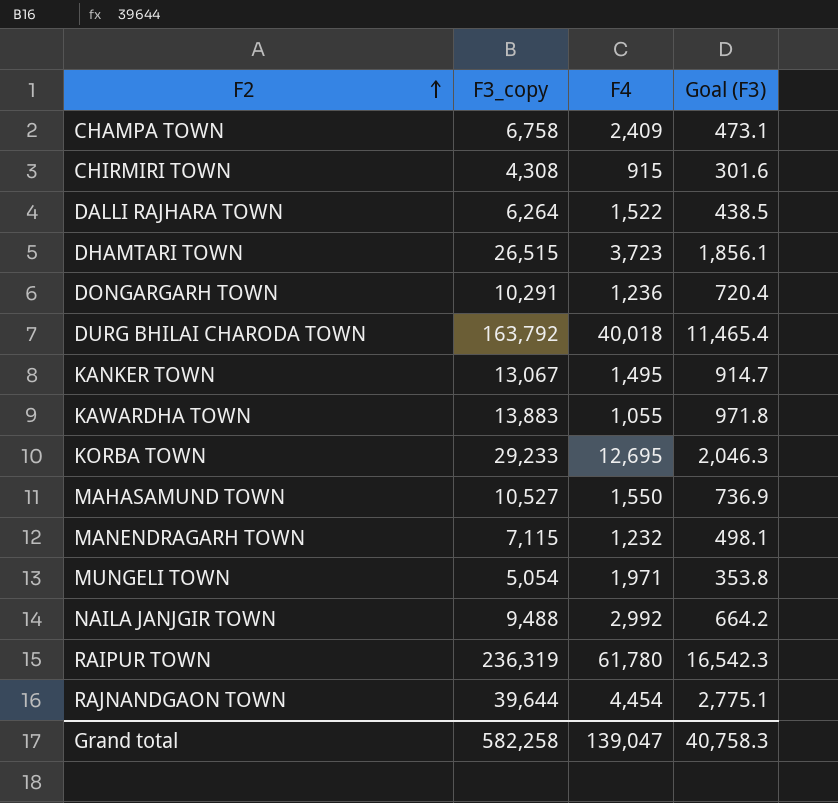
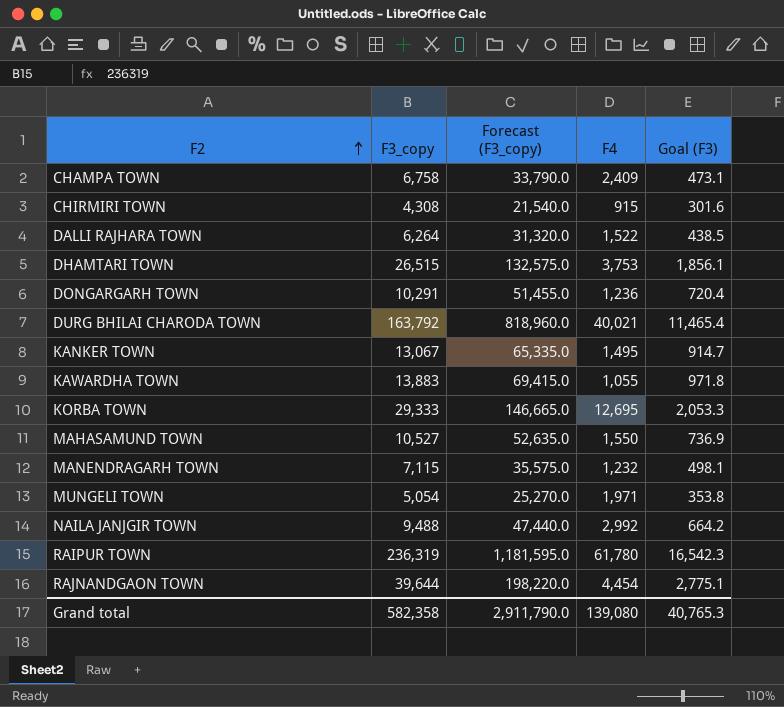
column Forecast (F3_copy) | formula: none -> [F3_copy] * 5
DHAMTARI TOWN | F4: 3,723 -> 3,753
DURG BHILAI CHARODA TOWN | F4: 40,018 -> 40,021
KORBA TOWN | F3_copy: 29,233 -> 29,333
KORBA TOWN | Goal (F3): 2,046.3 -> 2,053.3
Grand total | F3_copy: 582,258 -> 582,358
Grand total | F4: 139,047 -> 139,080
Grand total | Goal (F3): 40,758.3 -> 40,765.3

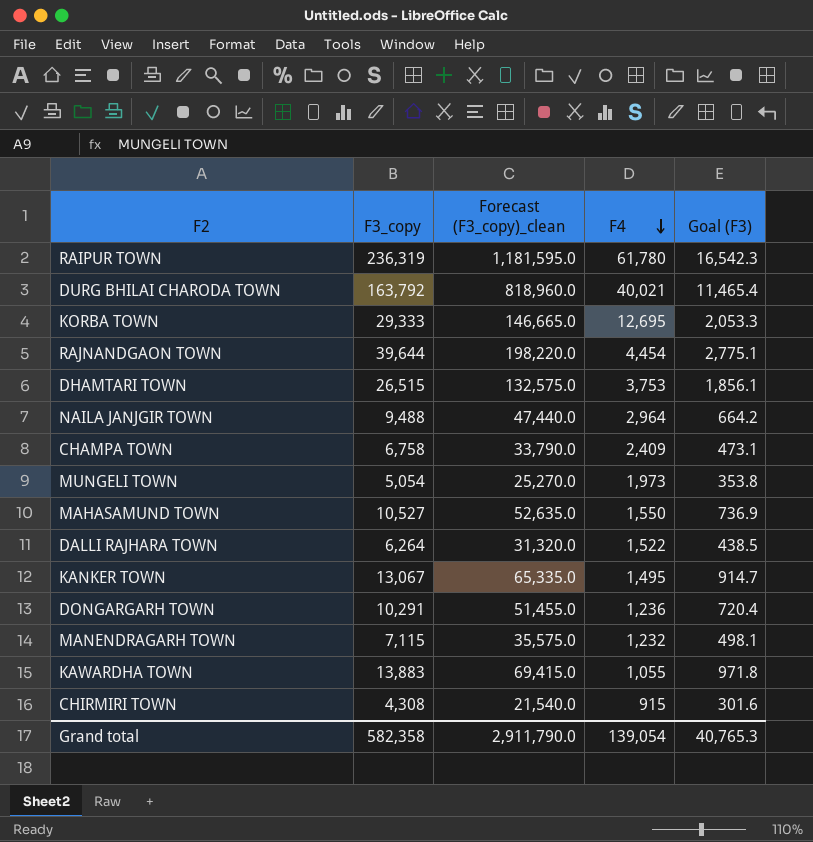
row order: F2 ascending -> F4 descending
column name: Forecast (F3_copy) -> Forecast (F3_copy)_clean
NAILA JANJGIR TOWN | F4: 2,992 -> 2,964
MUNGELI TOWN | F4: 1,971 -> 1,973
Grand total | F4: 139,080 -> 139,054

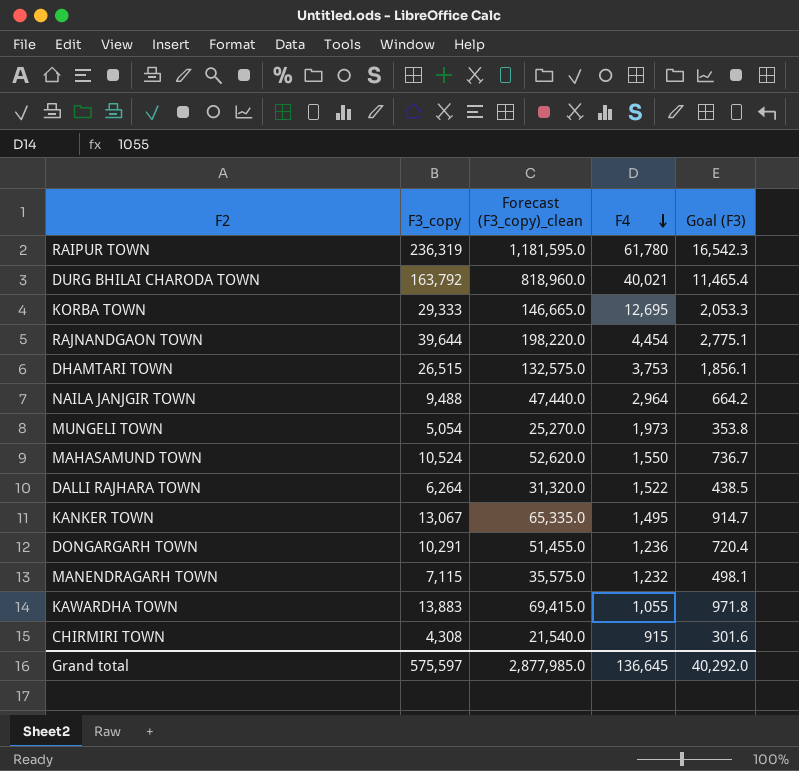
row CHAMPA TOWN: 6,758 | 33,790.0 | 2,409 | 473.1 -> none
MAHASAMUND TOWN | F3_copy: 10,527 -> 10,524
MAHASAMUND TOWN | Forecast (F3_copy)_clean: 52,635.0 -> 52,620.0
MAHASAMUND TOWN | Goal (F3): 736.9 -> 736.7
Grand total | F3_copy: 582,358 -> 575,597
Grand total | Forecast (F3_copy)_clean: 2,911,790.0 -> 2,877,985.0
Grand total | F4: 139,054 -> 136,645
Grand total | Goal (F3): 40,765.3 -> 40,292.0

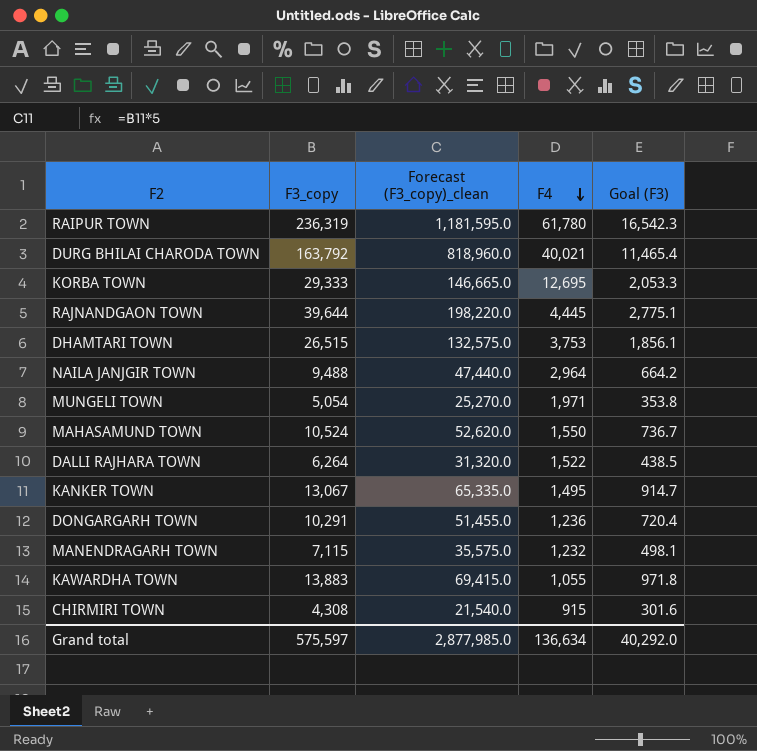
RAJNANDGAON TOWN | F4: 4,454 -> 4,445
MUNGELI TOWN | F4: 1,973 -> 1,971
Grand total | F4: 136,645 -> 136,634

